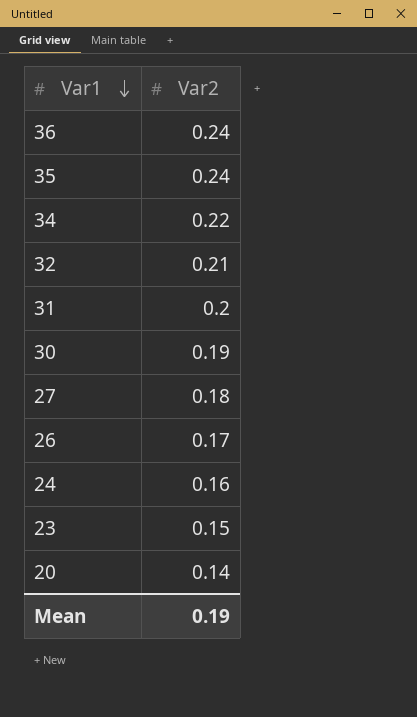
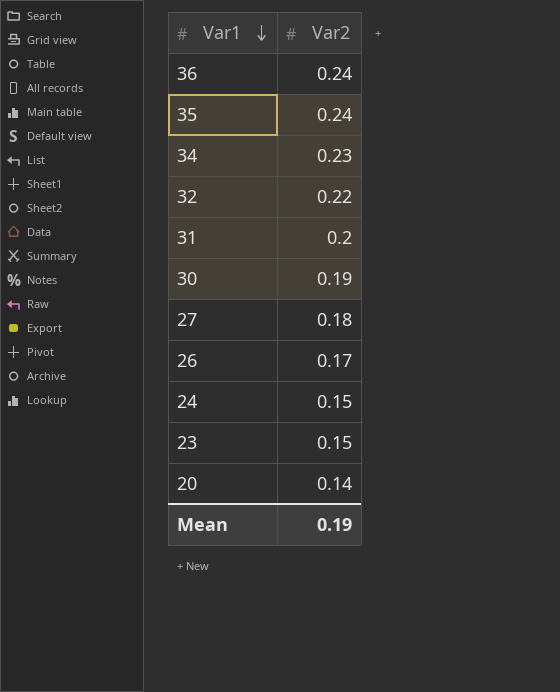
34 | Var2: 0.22 -> 0.23
32 | Var2: 0.21 -> 0.22
24 | Var2: 0.16 -> 0.15

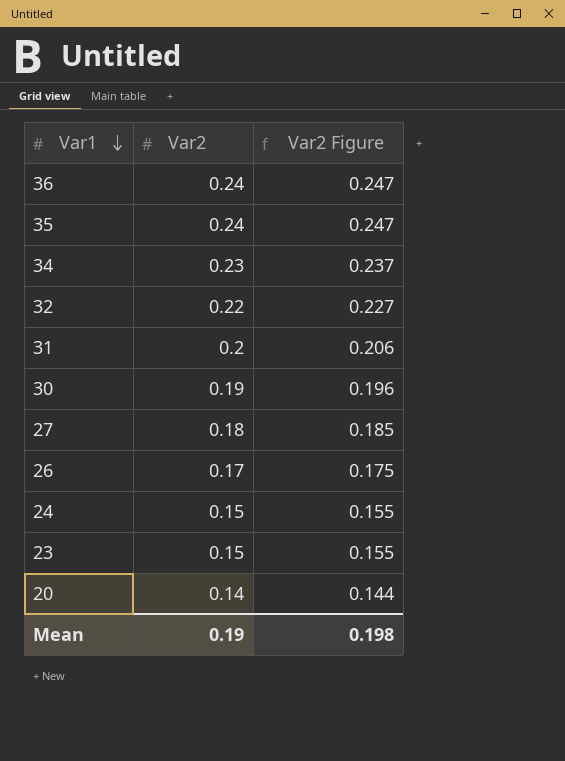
column Var2 Figure | formula: none -> [Var2] * 1.03

